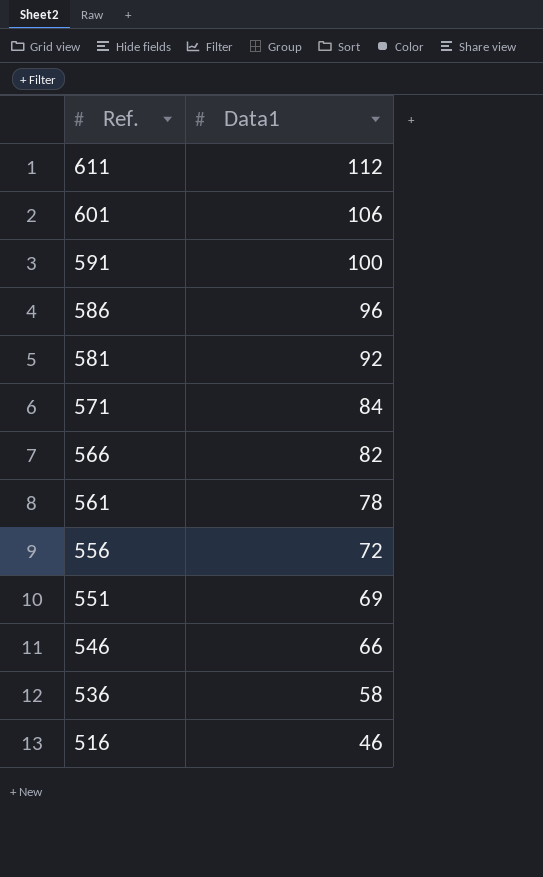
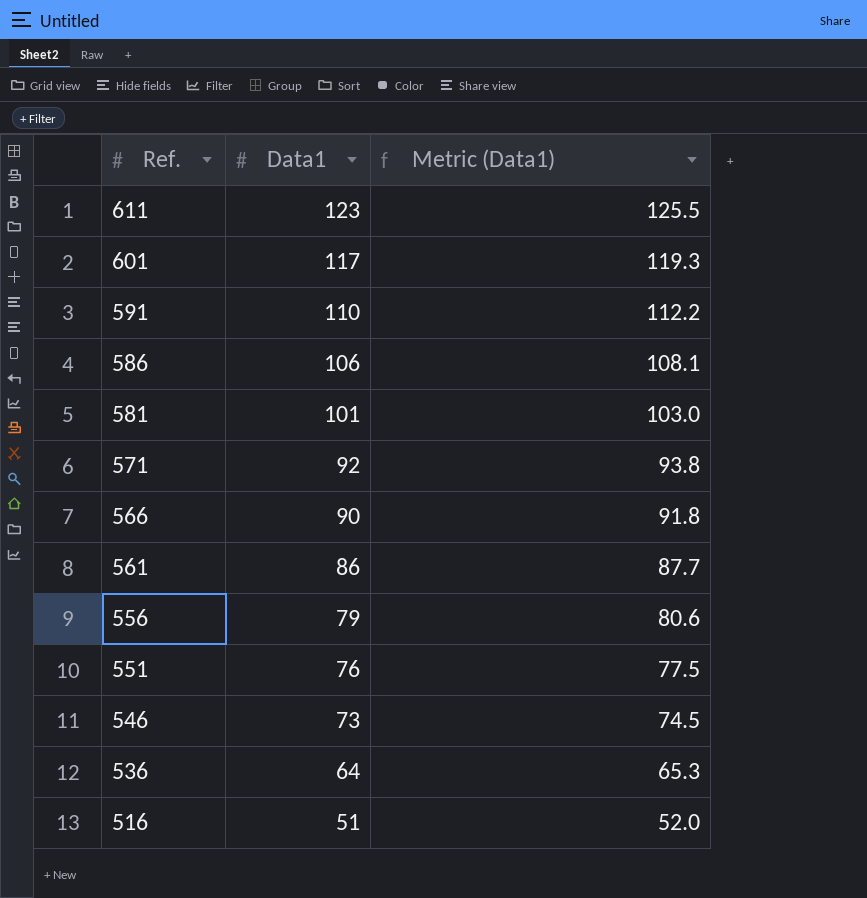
column Metric (Data1) | formula: none -> [Data1] * 1.02
611 | Data1: 112 -> 123
601 | Data1: 106 -> 117
591 | Data1: 100 -> 110
586 | Data1: 96 -> 106
581 | Data1: 92 -> 101
571 | Data1: 84 -> 92
566 | Data1: 82 -> 90
561 | Data1: 78 -> 86
556 | Data1: 72 -> 79
551 | Data1: 69 -> 76
546 | Data1: 66 -> 73
536 | Data1: 58 -> 64
516 | Data1: 46 -> 51

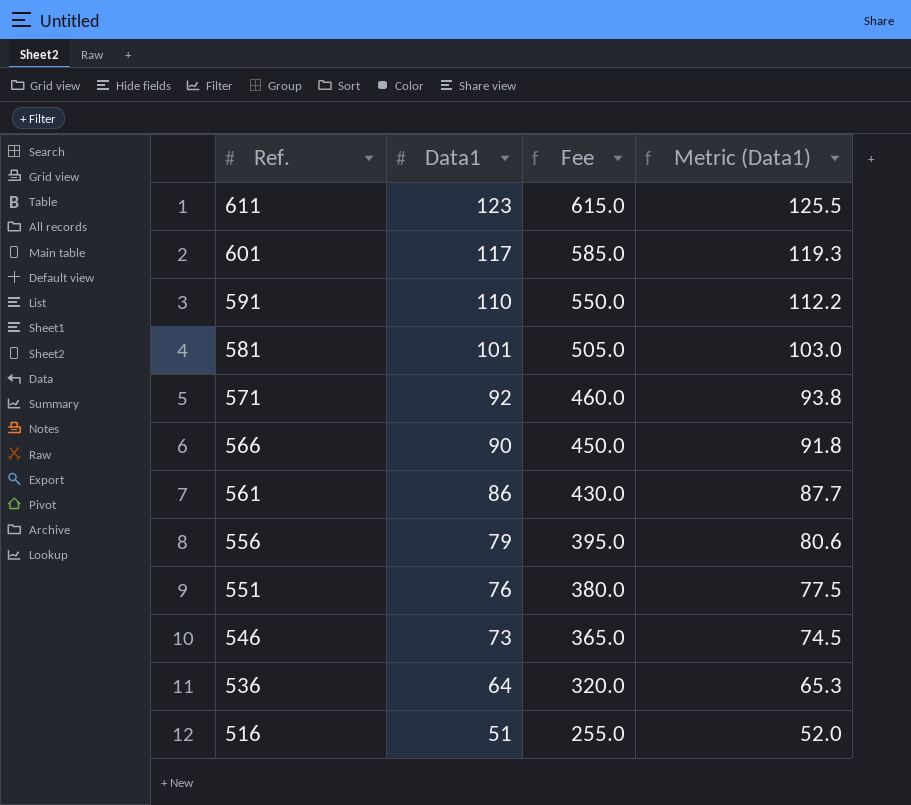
column Fee | formula: none -> [Data1] * 5
row 586: 106 | 108.1 -> none

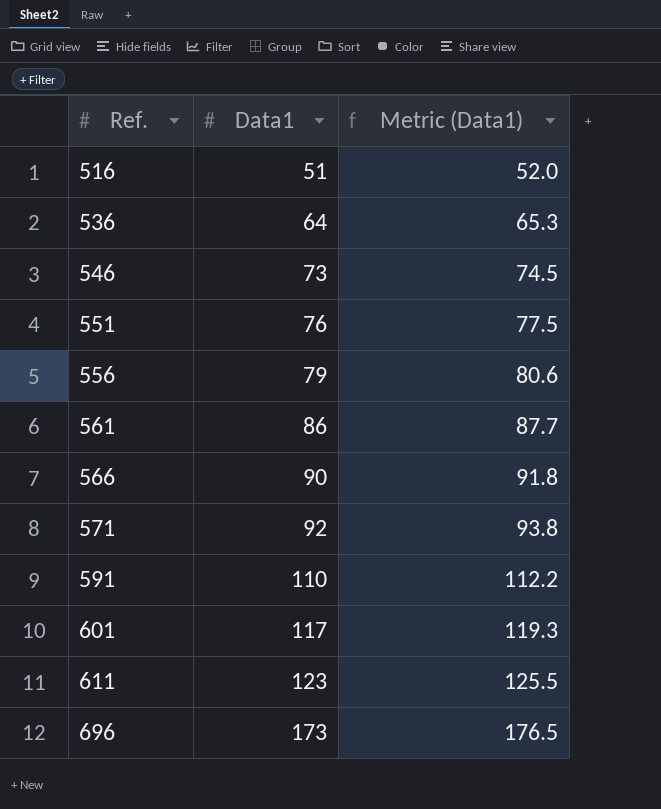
row order: Ref. descending -> Ref. ascending
column Fee | formula: [Data1] * 5 -> none
row 581: 101 | 505.0 | 103.0 -> none
row 696: none -> 173 | 176.5

